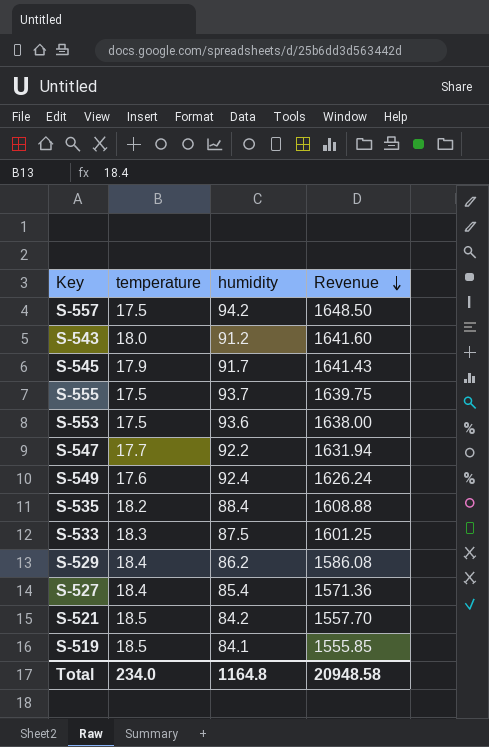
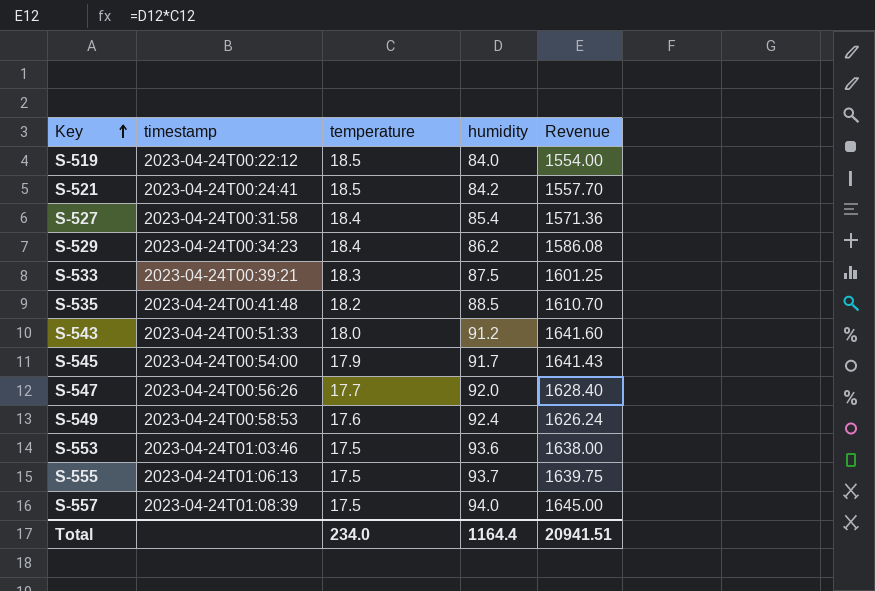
row order: Revenue descending -> Key ascending
column timestamp | position: none -> 2
S-519 | humidity: 84.1 -> 84.0
S-519 | Revenue: 1555.85 -> 1554.00
S-535 | humidity: 88.4 -> 88.5
S-535 | Revenue: 1608.88 -> 1610.70
S-547 | humidity: 92.2 -> 92.0
S-547 | Revenue: 1631.94 -> 1628.40
S-557 | humidity: 94.2 -> 94.0
S-557 | Revenue: 1648.50 -> 1645.00
Total | humidity: 1164.8 -> 1164.4
Total | Revenue: 20948.58 -> 20941.51

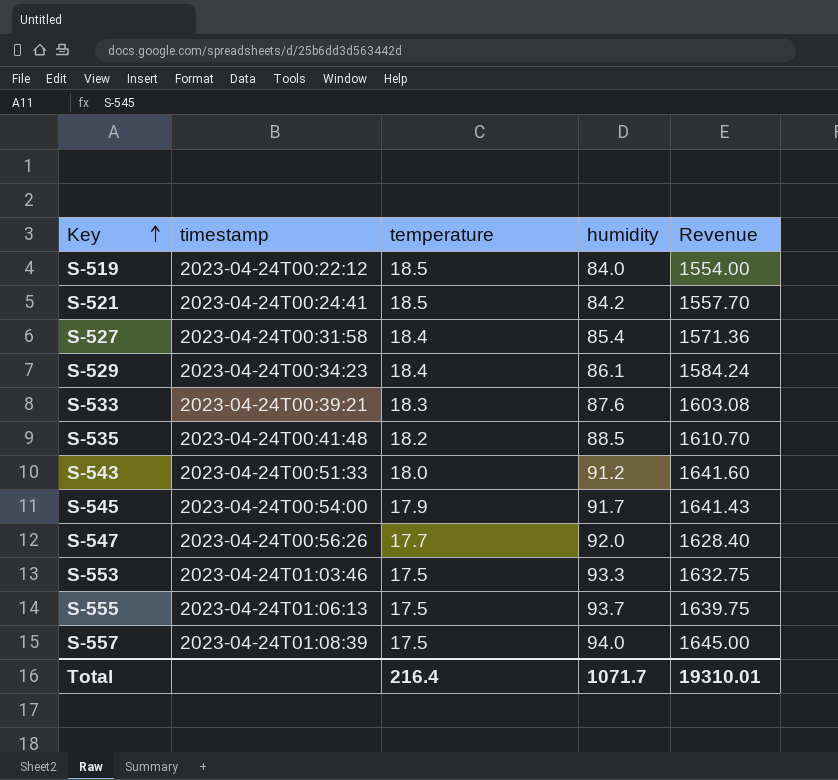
row S-549: 2023-04-24T00:58:53 | 17.6 | 92.4 | 1626.24 -> none
S-529 | humidity: 86.2 -> 86.1
S-529 | Revenue: 1586.08 -> 1584.24
S-533 | humidity: 87.5 -> 87.6
S-533 | Revenue: 1601.25 -> 1603.08
S-553 | humidity: 93.6 -> 93.3
S-553 | Revenue: 1638.00 -> 1632.75
Total | temperature: 234.0 -> 216.4
Total | humidity: 1164.4 -> 1071.7
Total | Revenue: 20941.51 -> 19310.01

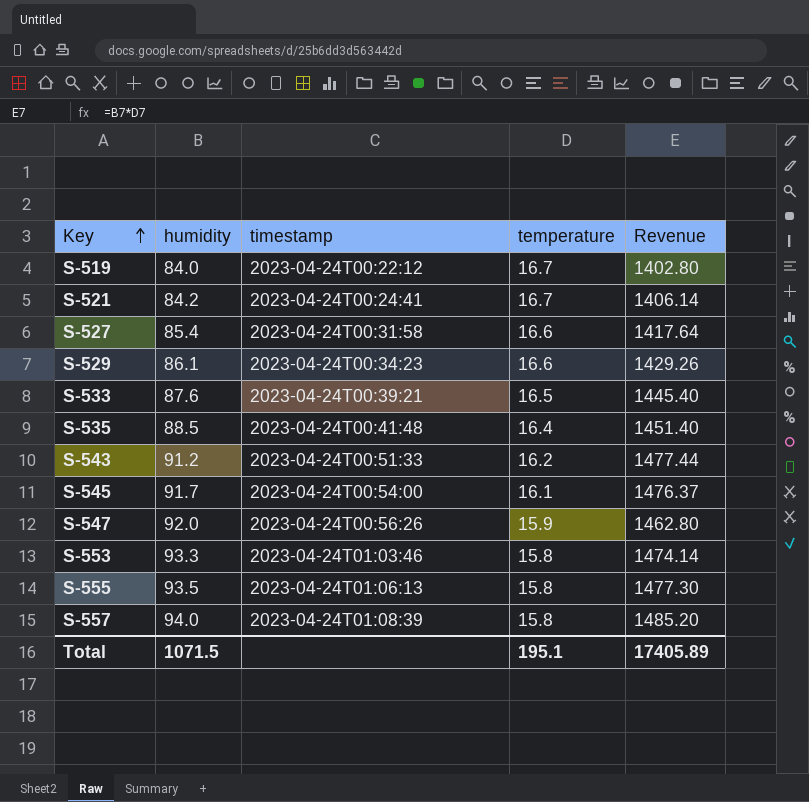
column humidity | position: 4 -> 2
S-519 | temperature: 18.5 -> 16.7
S-519 | Revenue: 1554.00 -> 1402.80
S-521 | temperature: 18.5 -> 16.7
S-521 | Revenue: 1557.70 -> 1406.14
S-527 | temperature: 18.4 -> 16.6
S-527 | Revenue: 1571.36 -> 1417.64
S-529 | temperature: 18.4 -> 16.6
S-529 | Revenue: 1584.24 -> 1429.26
S-533 | temperature: 18.3 -> 16.5
S-533 | Revenue: 1603.08 -> 1445.40
S-535 | temperature: 18.2 -> 16.4
S-535 | Revenue: 1610.70 -> 1451.40
S-543 | temperature: 18.0 -> 16.2
S-543 | Revenue: 1641.60 -> 1477.44
S-545 | temperature: 17.9 -> 16.1
S-545 | Revenue: 1641.43 -> 1476.37
S-547 | temperature: 17.7 -> 15.9
S-547 | Revenue: 1628.40 -> 1462.80
S-553 | temperature: 17.5 -> 15.8
S-553 | Revenue: 1632.75 -> 1474.14
S-555 | humidity: 93.7 -> 93.5
S-555 | temperature: 17.5 -> 15.8
S-555 | Revenue: 1639.75 -> 1477.30
S-557 | temperature: 17.5 -> 15.8
S-557 | Revenue: 1645.00 -> 1485.20
Total | humidity: 1071.7 -> 1071.5
Total | temperature: 216.4 -> 195.1
Total | Revenue: 19310.01 -> 17405.89

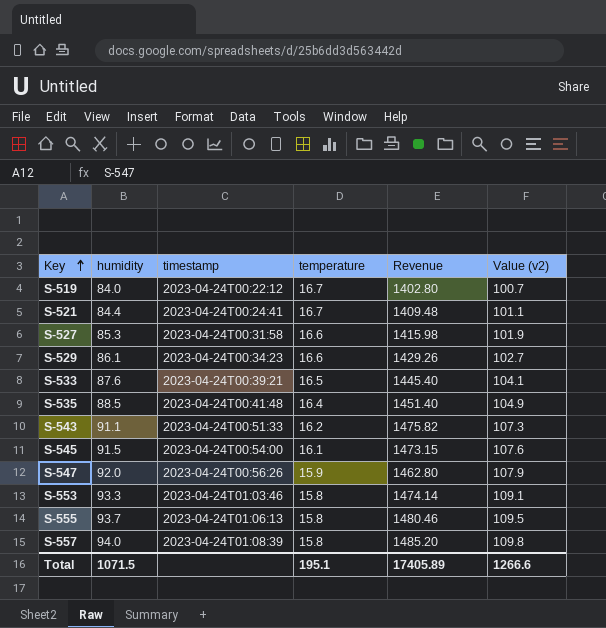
column Value (v2) | formula: none -> [humidity] + [temperature]
S-521 | humidity: 84.2 -> 84.4
S-521 | Revenue: 1406.14 -> 1409.48
S-527 | humidity: 85.4 -> 85.3
S-527 | Revenue: 1417.64 -> 1415.98
S-543 | humidity: 91.2 -> 91.1
S-543 | Revenue: 1477.44 -> 1475.82
S-545 | humidity: 91.7 -> 91.5
S-545 | Revenue: 1476.37 -> 1473.15
S-555 | humidity: 93.5 -> 93.7
S-555 | Revenue: 1477.30 -> 1480.46

